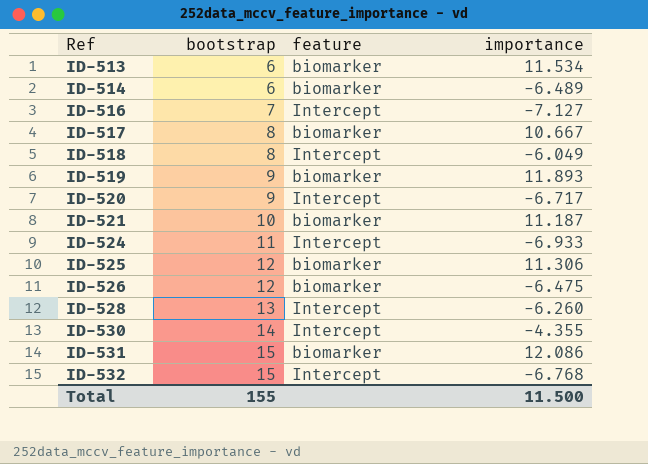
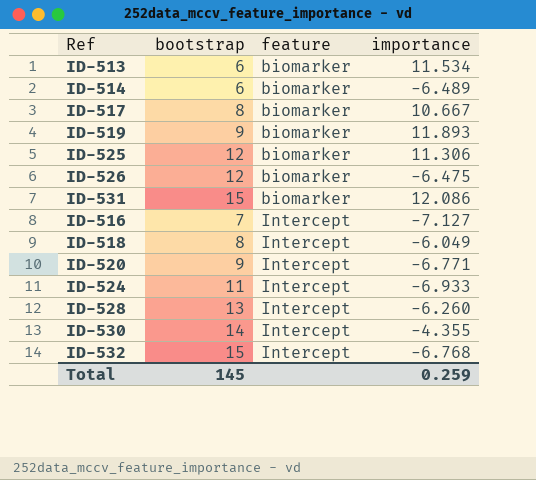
row order: Ref ascending -> feature ascending
row ID-521: 10 | biomarker | 11.187 -> none
ID-520 | importance: -6.717 -> -6.771
Total | bootstrap: 155 -> 145
Total | importance: 11.500 -> 0.259

